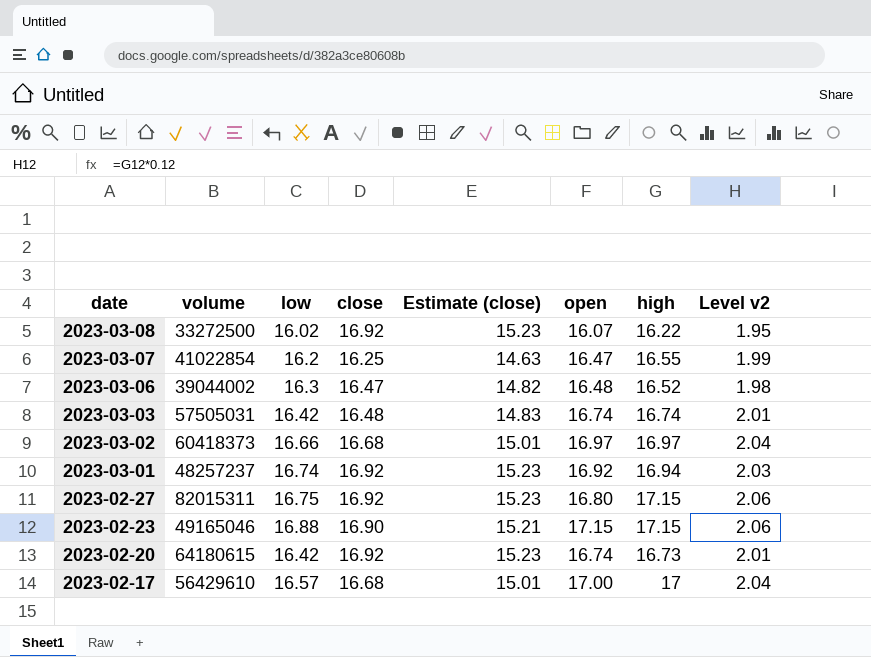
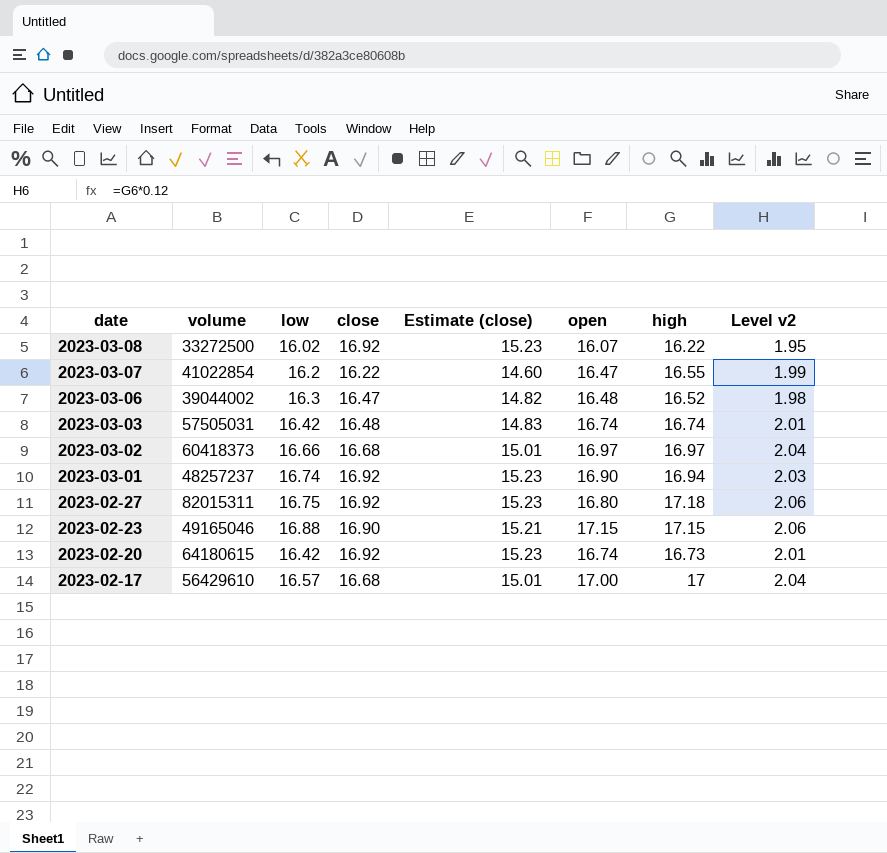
2023-03-07 | close: 16.25 -> 16.22
2023-03-07 | Estimate (close): 14.63 -> 14.60
2023-03-01 | open: 16.92 -> 16.90
2023-02-27 | high: 17.15 -> 17.18

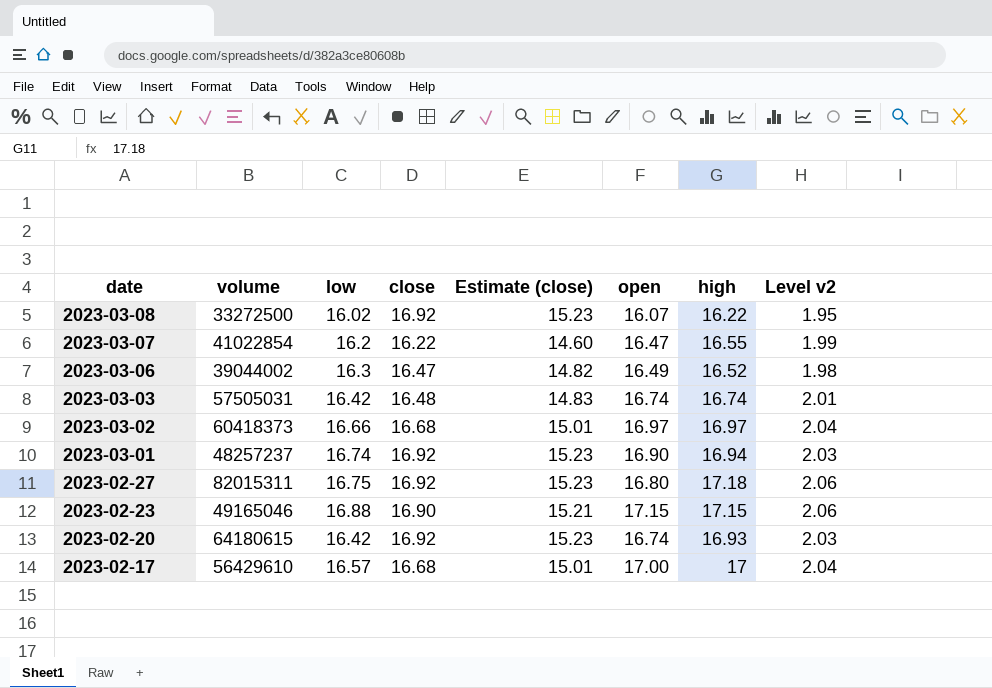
2023-03-06 | open: 16.48 -> 16.49
2023-02-20 | high: 16.73 -> 16.93
2023-02-20 | Level v2: 2.01 -> 2.03

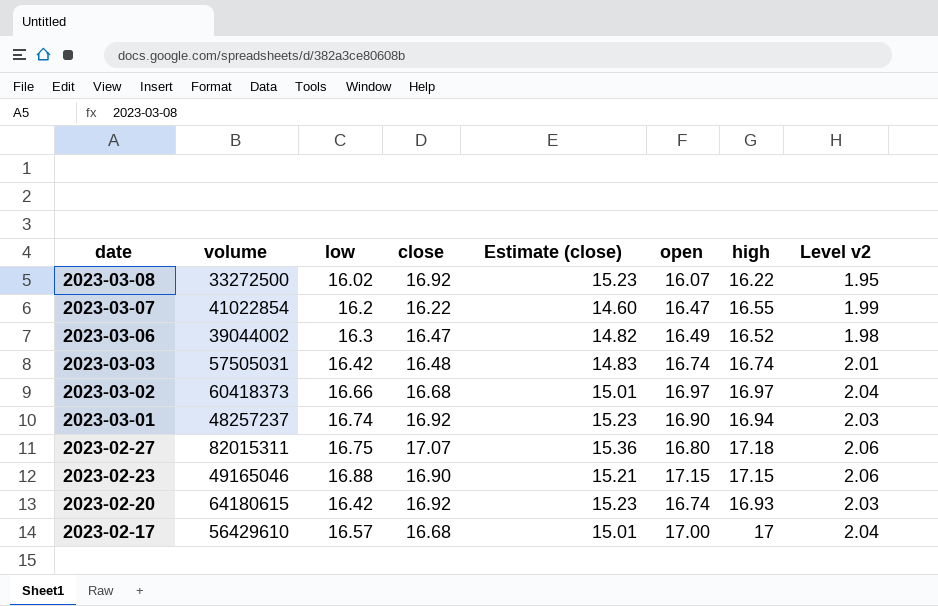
2023-02-27 | close: 16.92 -> 17.07
2023-02-27 | Estimate (close): 15.23 -> 15.36

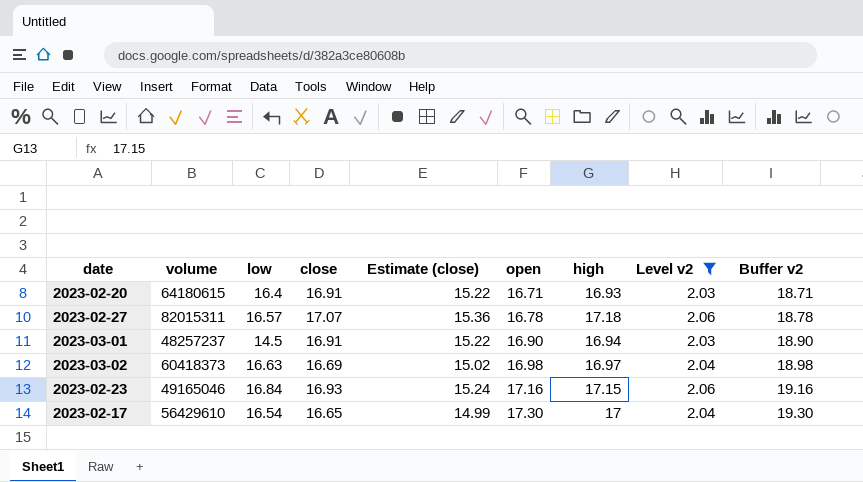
filter: none -> Level v2 >= 2.03
row order: date descending -> open ascending
column Buffer v2 | formula: none -> [open] + 2
2023-02-20 | low: 16.42 -> 16.4
2023-02-20 | close: 16.92 -> 16.91
2023-02-20 | Estimate (close): 15.23 -> 15.22
2023-02-20 | open: 16.74 -> 16.71
2023-02-27 | low: 16.75 -> 16.57
2023-02-27 | open: 16.80 -> 16.78
2023-03-01 | low: 16.74 -> 14.5
2023-03-01 | close: 16.92 -> 16.91
2023-03-01 | Estimate (close): 15.23 -> 15.22
2023-03-02 | low: 16.66 -> 16.63
2023-03-02 | close: 16.68 -> 16.69
2023-03-02 | Estimate (close): 15.01 -> 15.02
2023-03-02 | open: 16.97 -> 16.98
2023-02-23 | low: 16.88 -> 16.84
2023-02-23 | close: 16.90 -> 16.93
2023-02-23 | Estimate (close): 15.21 -> 15.24
2023-02-23 | open: 17.15 -> 17.16
2023-02-17 | low: 16.57 -> 16.54
2023-02-17 | close: 16.68 -> 16.65
2023-02-17 | Estimate (close): 15.01 -> 14.99
2023-02-17 | open: 17.00 -> 17.30

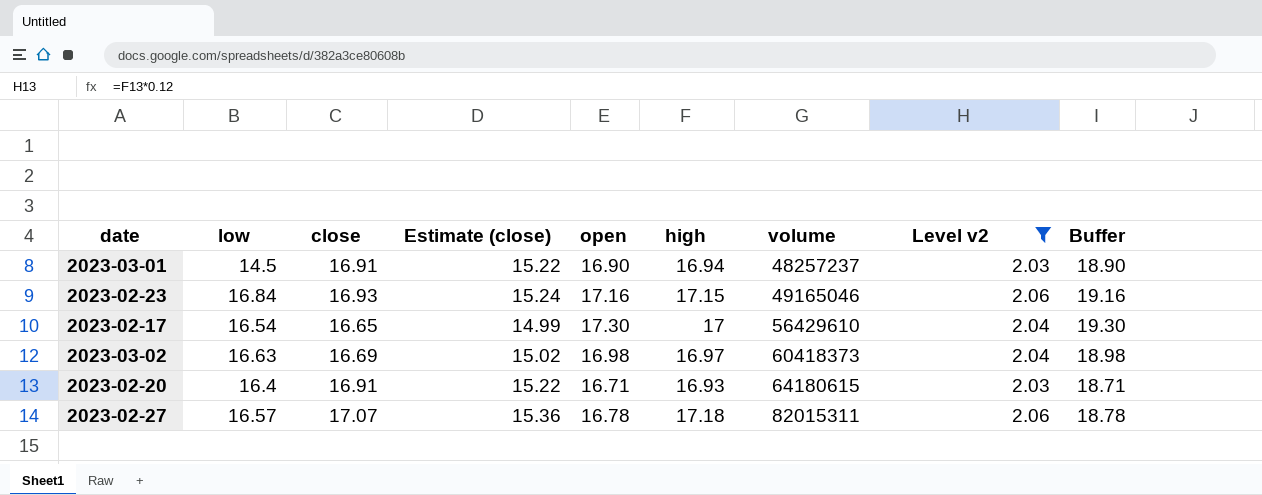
row order: open ascending -> volume ascending
column volume | position: 2 -> 7
column name: Buffer v2 -> Buffer

